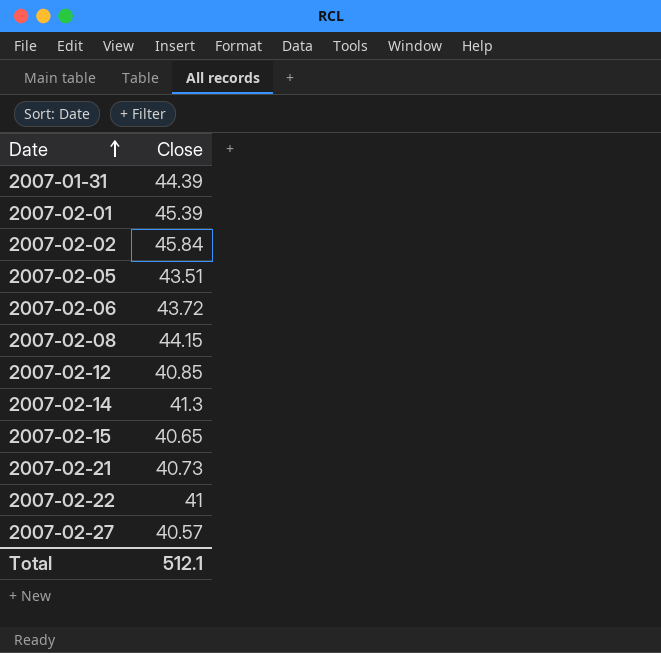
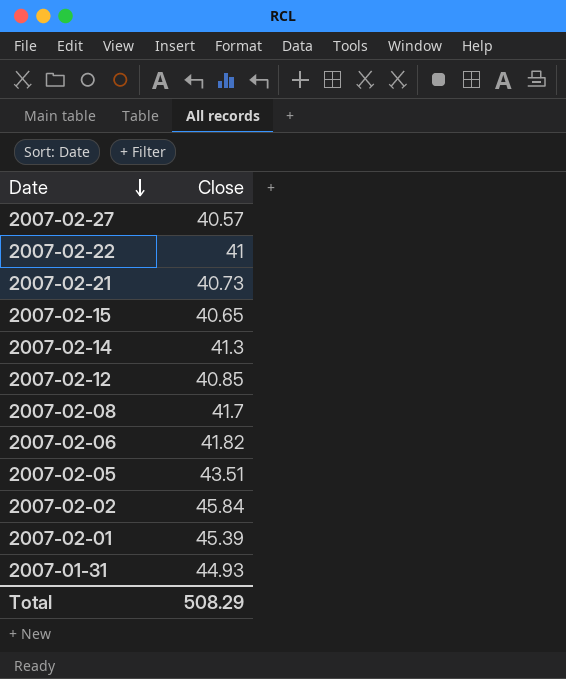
row order: Date ascending -> Date descending
2007-02-08 | Close: 44.15 -> 41.7
2007-02-06 | Close: 43.72 -> 41.82
2007-01-31 | Close: 44.39 -> 44.93
Total | Close: 512.1 -> 508.29

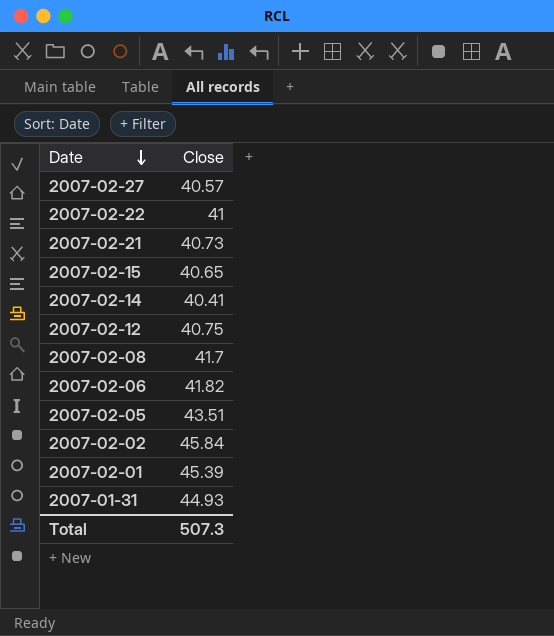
2007-02-14 | Close: 41.3 -> 40.41
2007-02-12 | Close: 40.85 -> 40.75
Total | Close: 508.29 -> 507.3

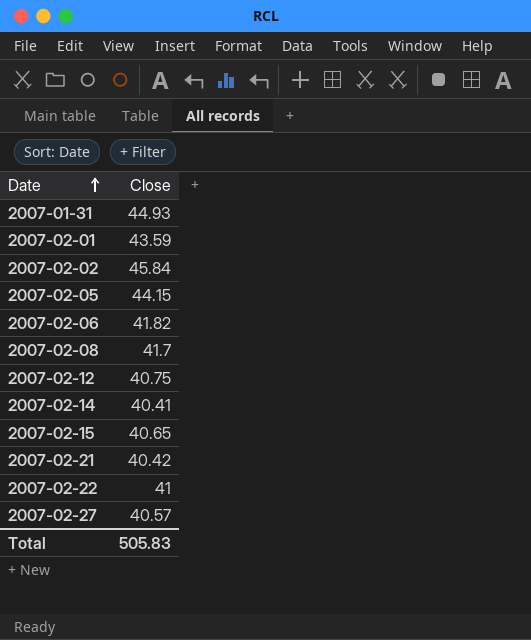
row order: Date descending -> Date ascending
2007-02-01 | Close: 45.39 -> 43.59
2007-02-05 | Close: 43.51 -> 44.15
2007-02-21 | Close: 40.73 -> 40.42
Total | Close: 507.3 -> 505.83

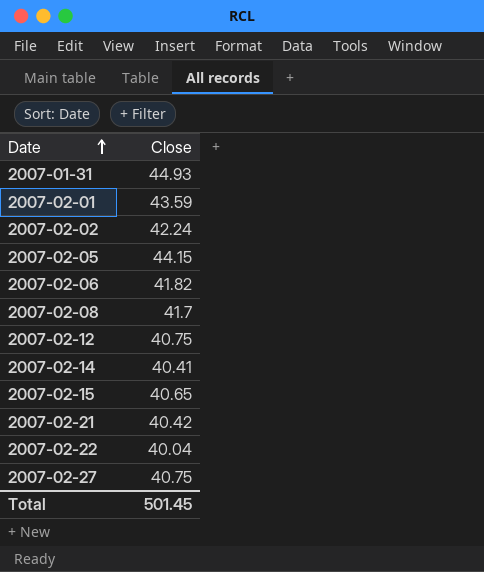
2007-02-02 | Close: 45.84 -> 42.24
2007-02-22 | Close: 41 -> 40.04
2007-02-27 | Close: 40.57 -> 40.75
Total | Close: 505.83 -> 501.45

